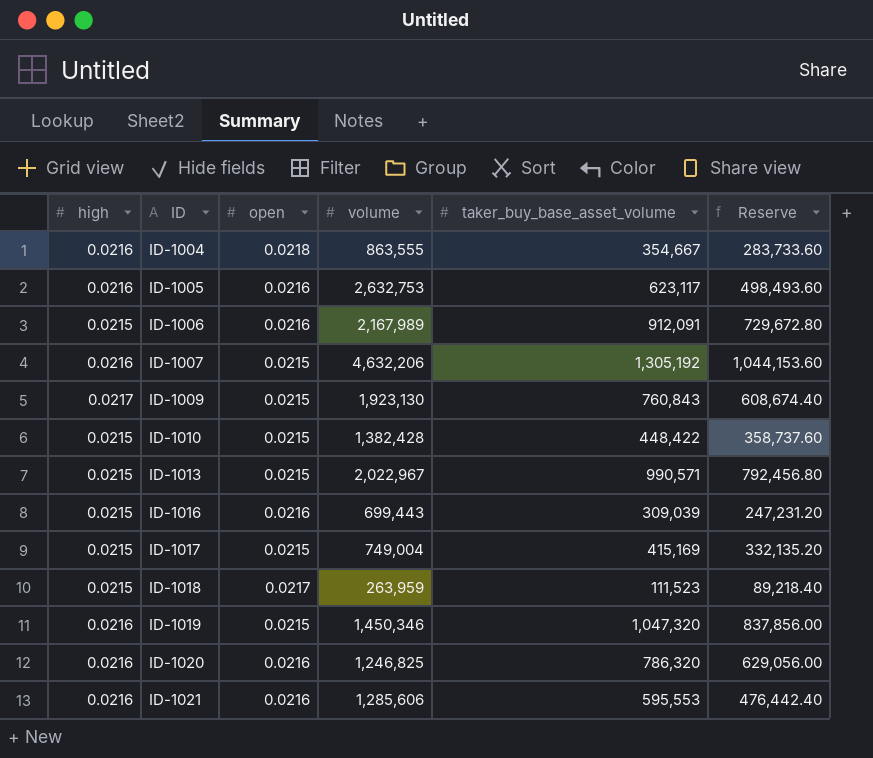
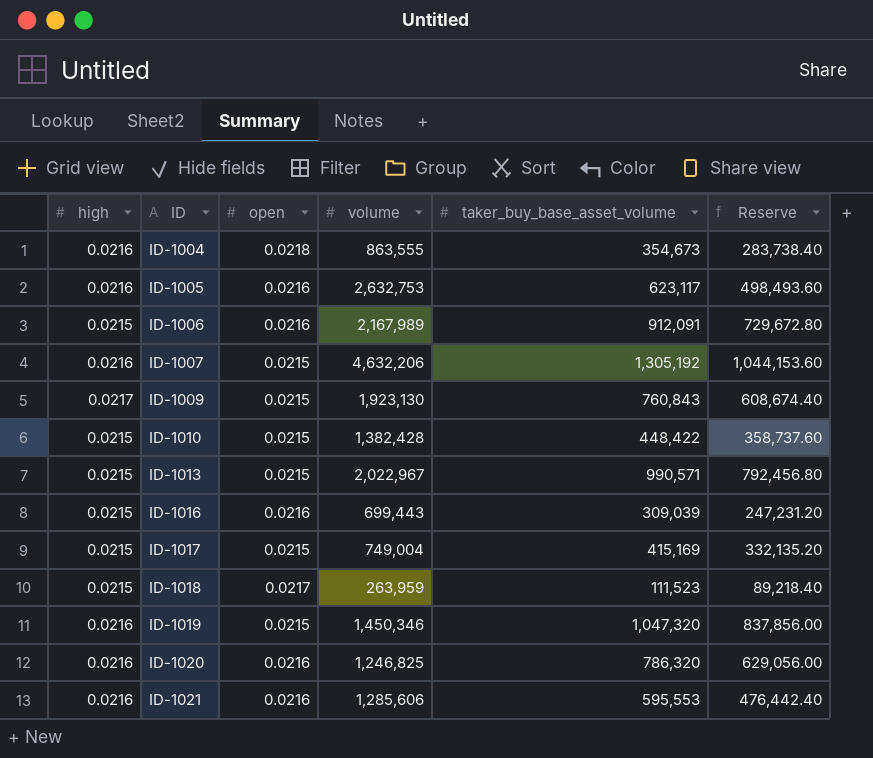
ID-1004 | taker_buy_base_asset_volume: 354,667 -> 354,673
ID-1004 | Reserve: 283,733.60 -> 283,738.40

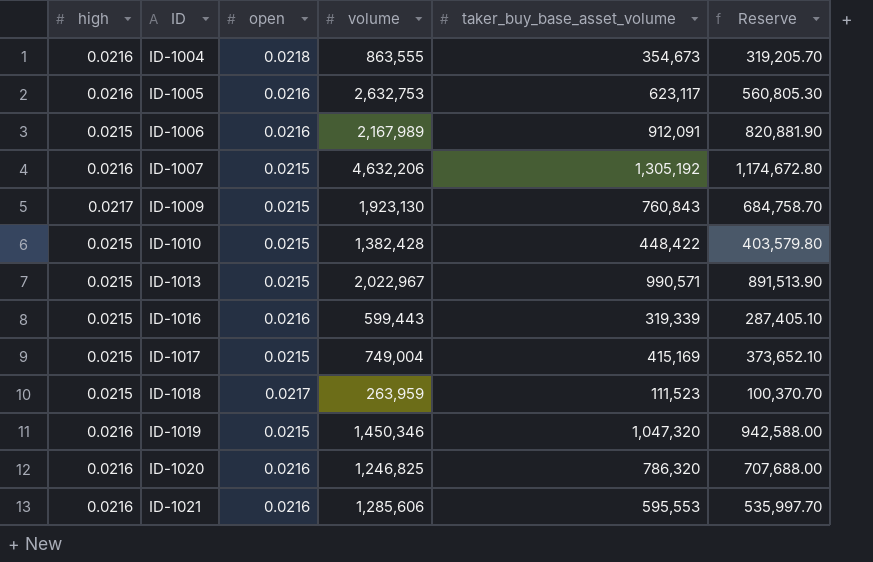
column Reserve | formula: [taker_buy_base_asset_volume] * 0.8 -> [taker_buy_base_asset_volume] * 0.9
ID-1016 | volume: 699,443 -> 599,443
ID-1016 | taker_buy_base_asset_volume: 309,039 -> 319,339

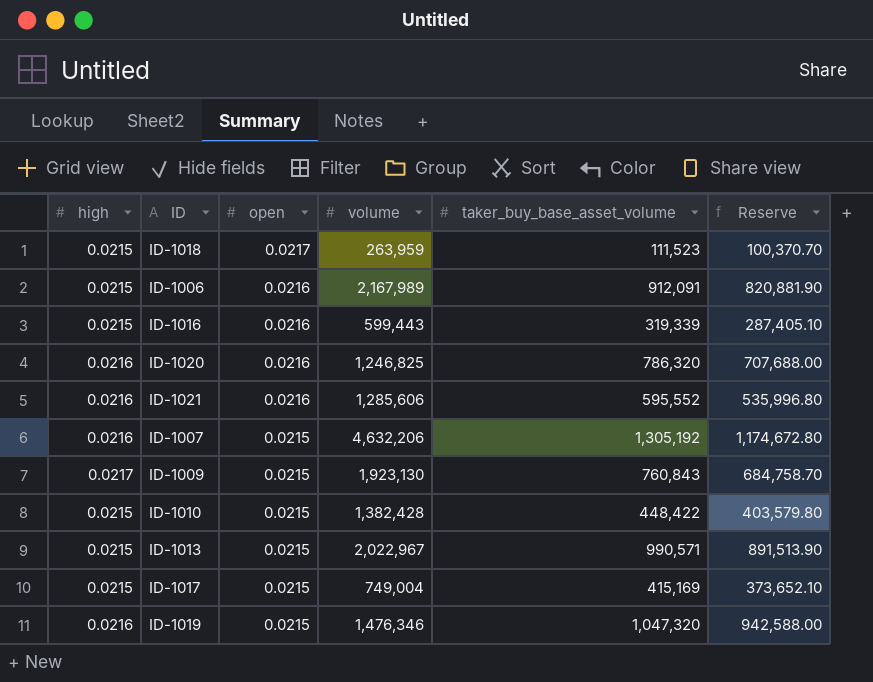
row order: ID ascending -> open descending
row ID-1004: 0.0216 | 0.0218 | 863,555 | 354,673 | 319,205.70 -> none
row ID-1005: 0.0216 | 0.0216 | 2,632,753 | 623,117 | 560,805.30 -> none
ID-1021 | taker_buy_base_asset_volume: 595,553 -> 595,552
ID-1021 | Reserve: 535,997.70 -> 535,996.80
ID-1019 | volume: 1,450,346 -> 1,476,346

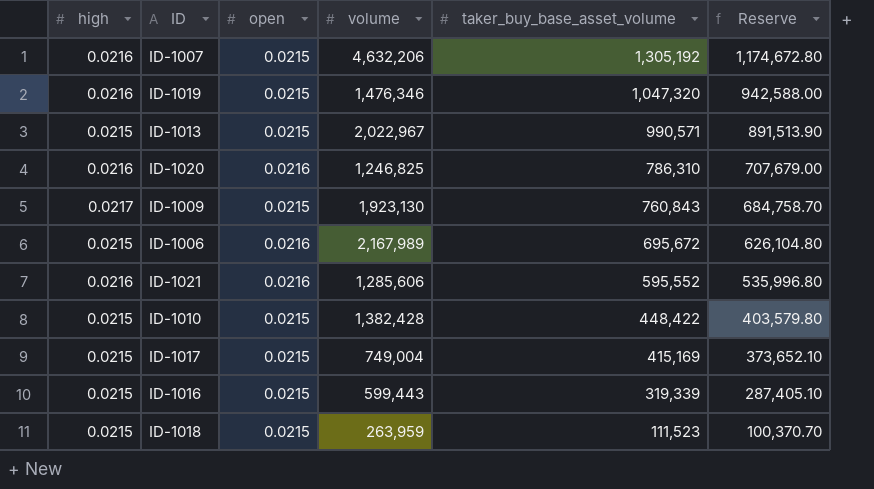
row order: open descending -> taker_buy_base_asset_volume descending
ID-1020 | taker_buy_base_asset_volume: 786,320 -> 786,310
ID-1020 | Reserve: 707,688.00 -> 707,679.00
ID-1006 | taker_buy_base_asset_volume: 912,091 -> 695,672
ID-1006 | Reserve: 820,881.90 -> 626,104.80
ID-1016 | open: 0.0216 -> 0.0215
ID-1018 | open: 0.0217 -> 0.0215

